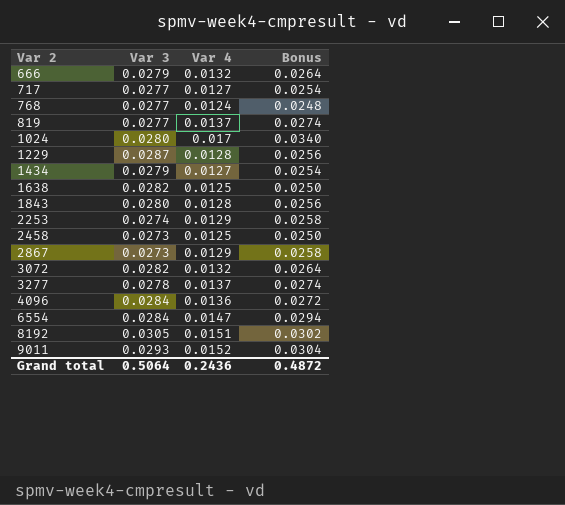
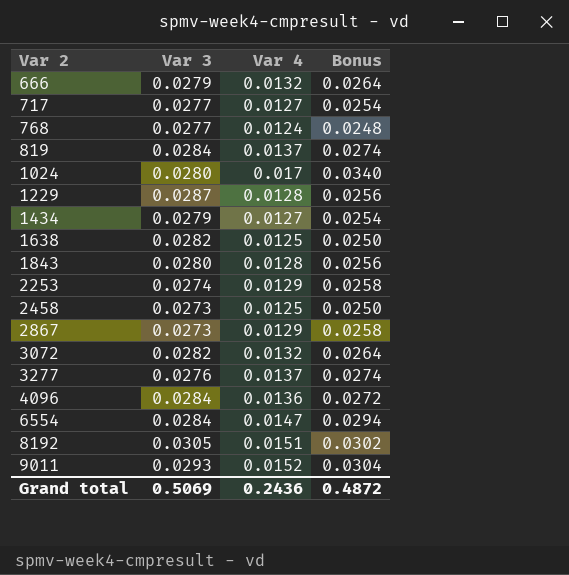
819 | Var 3: 0.0277 -> 0.0284
3277 | Var 3: 0.0278 -> 0.0276
Grand total | Var 3: 0.5064 -> 0.5069

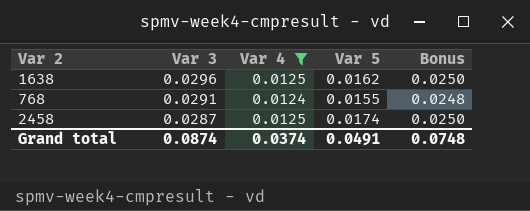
filter: none -> Var 4 <= 0.0125
row order: Var 2 ascending -> Var 3 descending
column Var 5 | position: none -> 4
1638 | Var 3: 0.0282 -> 0.0296
768 | Var 3: 0.0277 -> 0.0291
2458 | Var 3: 0.0273 -> 0.0287
Grand total | Var 3: 0.5069 -> 0.0874
Grand total | Var 4: 0.2436 -> 0.0374
Grand total | Bonus: 0.4872 -> 0.0748

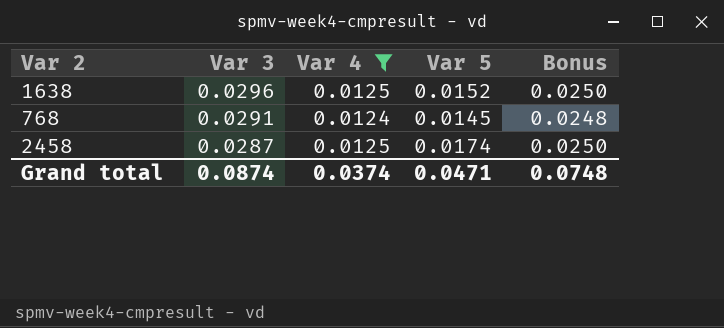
1638 | Var 5: 0.0162 -> 0.0152
768 | Var 5: 0.0155 -> 0.0145
Grand total | Var 5: 0.0491 -> 0.0471

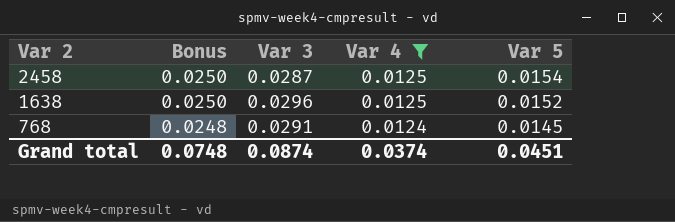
row order: Var 3 descending -> Var 2 descending
column Bonus | position: 5 -> 2
2458 | Var 5: 0.0174 -> 0.0154
Grand total | Var 5: 0.0471 -> 0.0451

